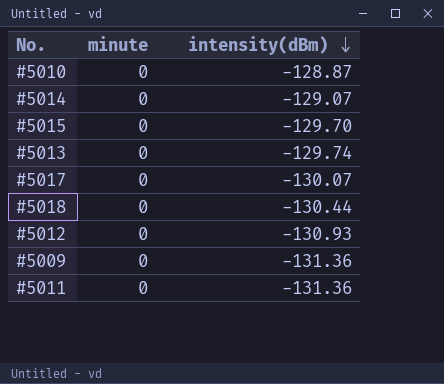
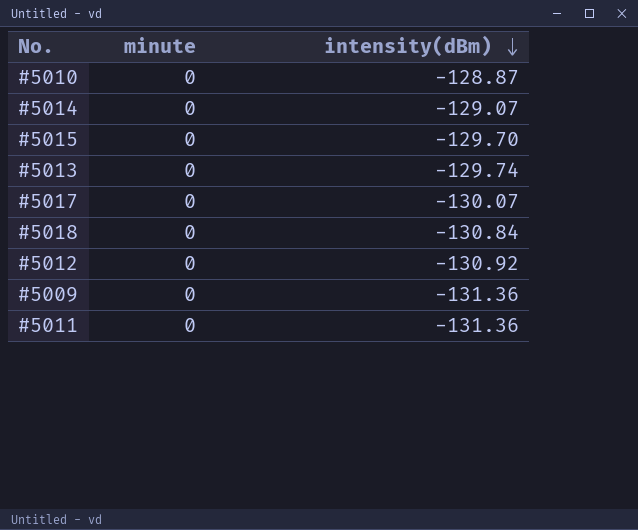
#5018 | intensity(dBm): -130.44 -> -130.84
#5012 | intensity(dBm): -130.93 -> -130.92

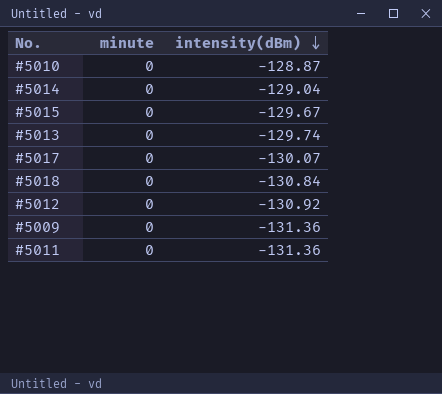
#5014 | intensity(dBm): -129.07 -> -129.04
#5015 | intensity(dBm): -129.70 -> -129.67

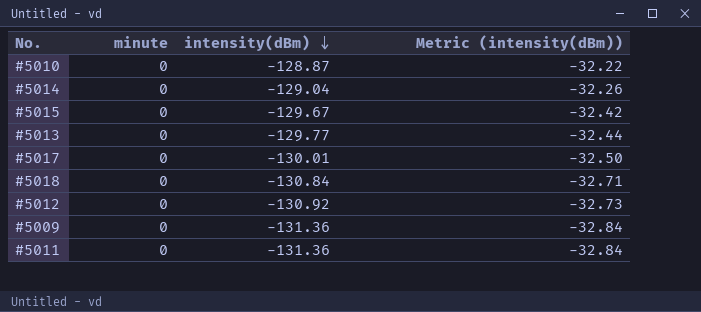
column Metric (intensity(dBm)) | formula: none -> [intensity(dBm)] * 0.25
#5013 | intensity(dBm): -129.74 -> -129.77
#5017 | intensity(dBm): -130.07 -> -130.01

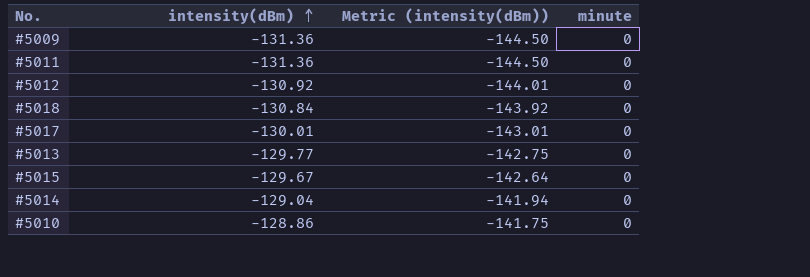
row order: intensity(dBm) descending -> intensity(dBm) ascending
column Metric (intensity(dBm)) | formula: [intensity(dBm)] * 0.25 -> [intensity(dBm)] * 1.1
column minute | position: 2 -> 4
#5010 | intensity(dBm): -128.87 -> -128.86

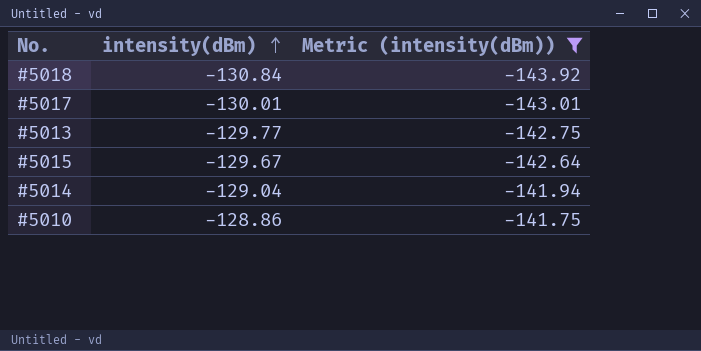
filter: none -> Metric (intensity(dBm)) >= -143.92
column minute | position: 4 -> none

